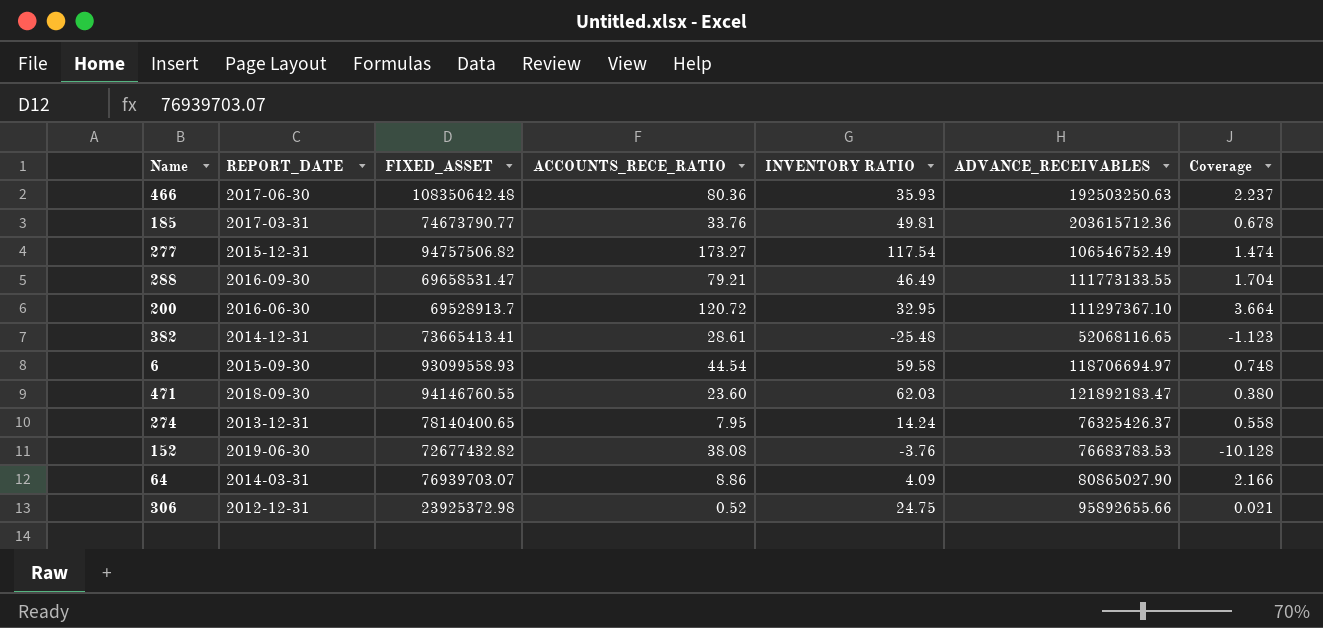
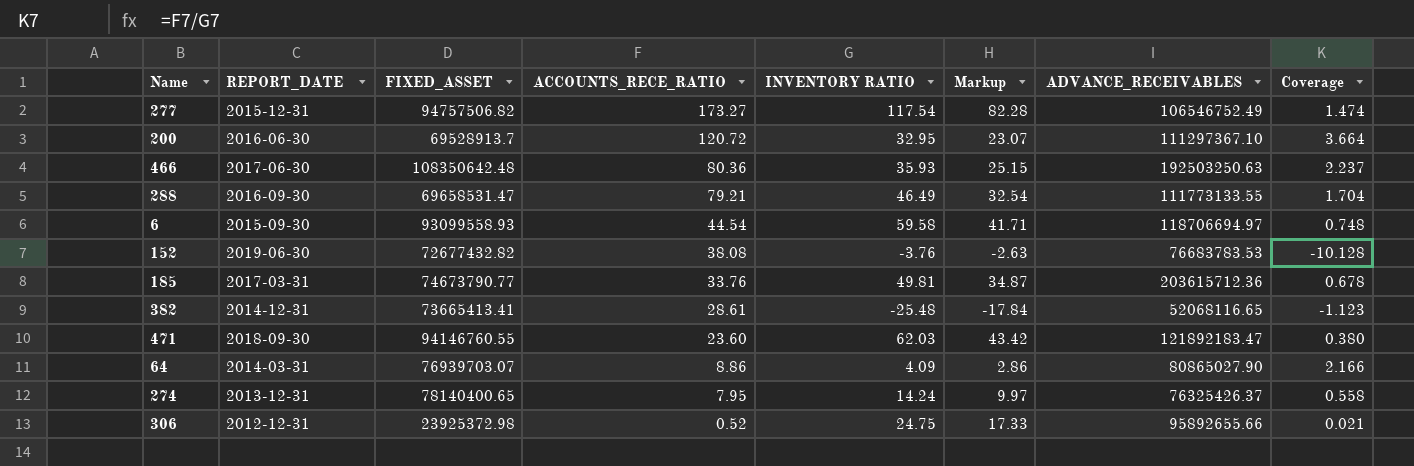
row order: none -> ACCOUNTS_RECE_RATIO descending
column Markup | formula: none -> [INVENTORY RATIO] * 0.7

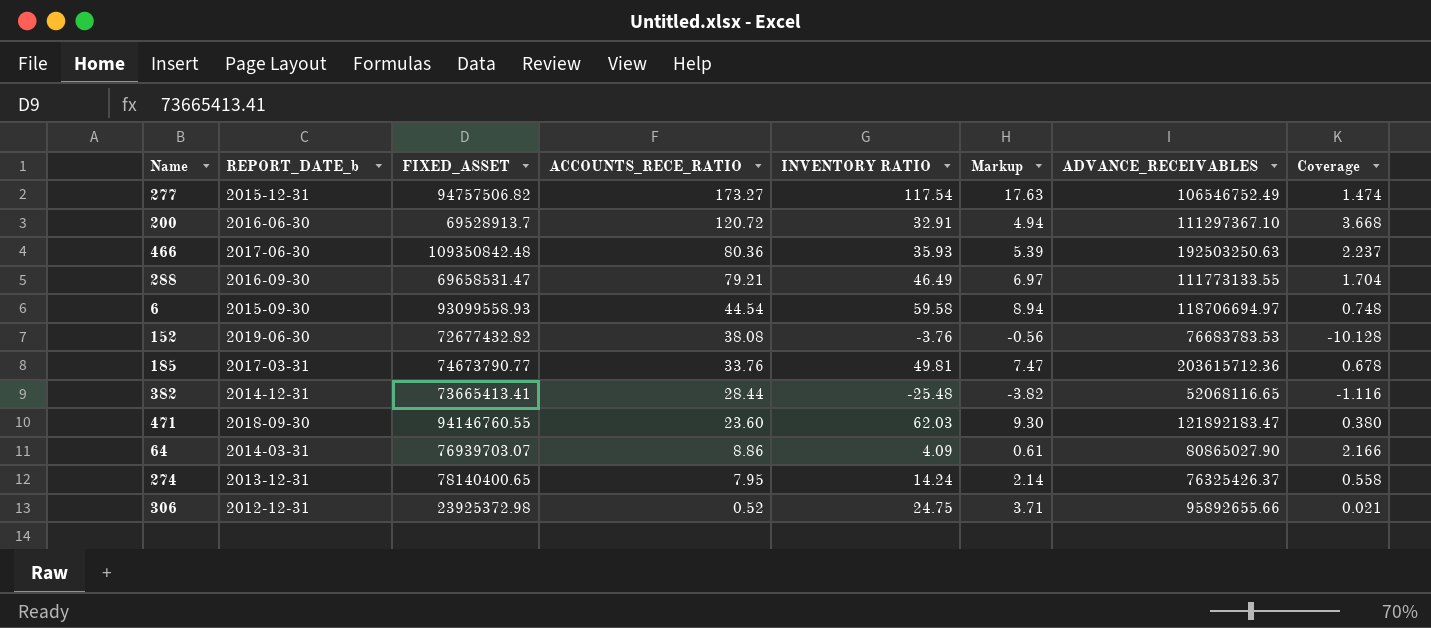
column name: REPORT_DATE -> REPORT_DATE_b
column Markup | formula: [INVENTORY RATIO] * 0.7 -> [INVENTORY RATIO] * 0.15
200 | INVENTORY RATIO: 32.95 -> 32.91
200 | Coverage: 3.664 -> 3.668
466 | FIXED_ASSET: 108350642.48 -> 109350842.48
382 | ACCOUNTS_RECE_RATIO: 28.61 -> 28.44
382 | Coverage: -1.123 -> -1.116

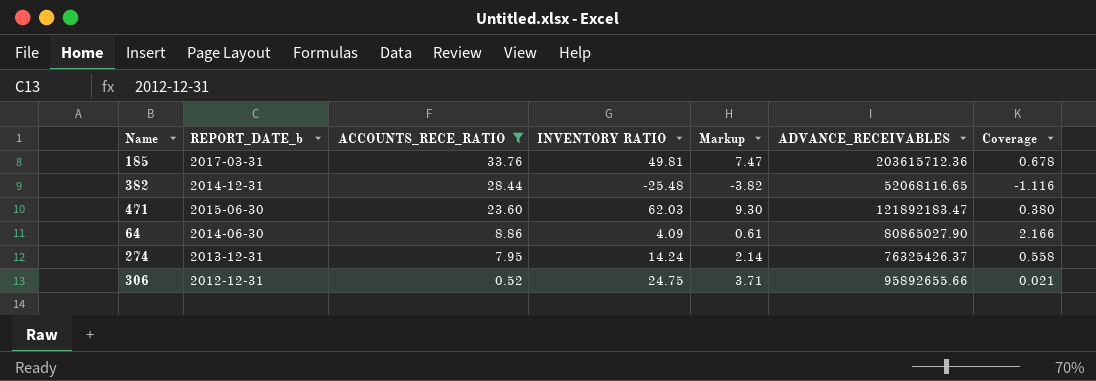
filter: none -> ACCOUNTS_RECE_RATIO <= 33.76
column FIXED_ASSET | position: 3 -> none
471 | REPORT_DATE_b: 2018-09-30 -> 2015-06-30
64 | REPORT_DATE_b: 2014-03-31 -> 2014-06-30

